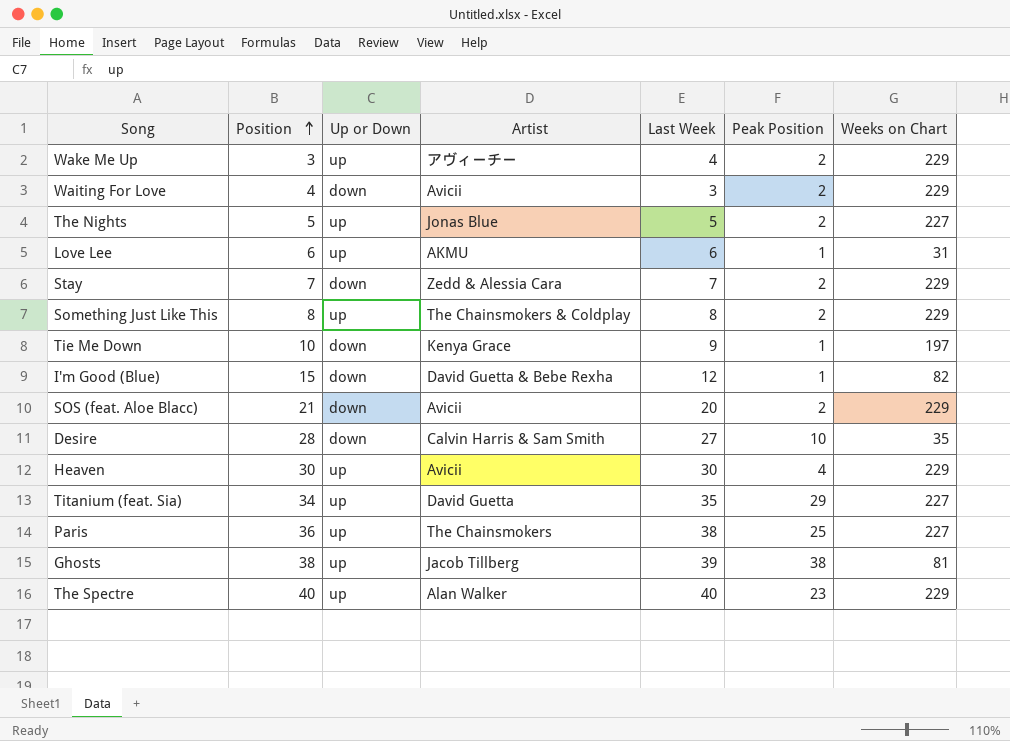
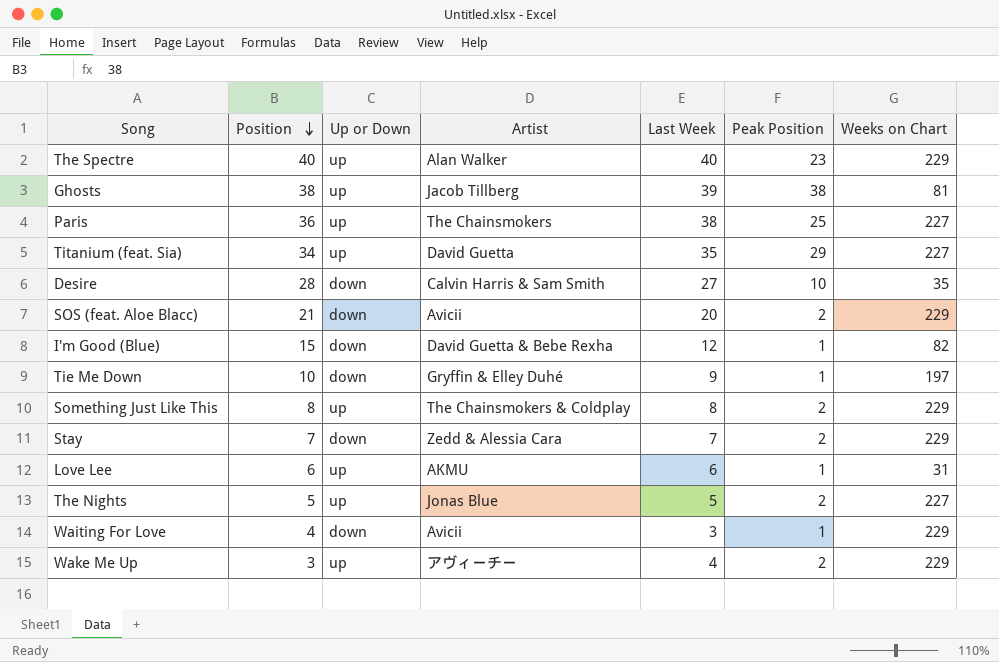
row order: Position ascending -> Position descending
row Heaven: 30 | up | Avicii | 30 | 4 | 229 -> none
Tie Me Down | Artist: Kenya Grace -> Gryffin & Elley Duhé
Waiting For Love | Peak Position: 2 -> 1

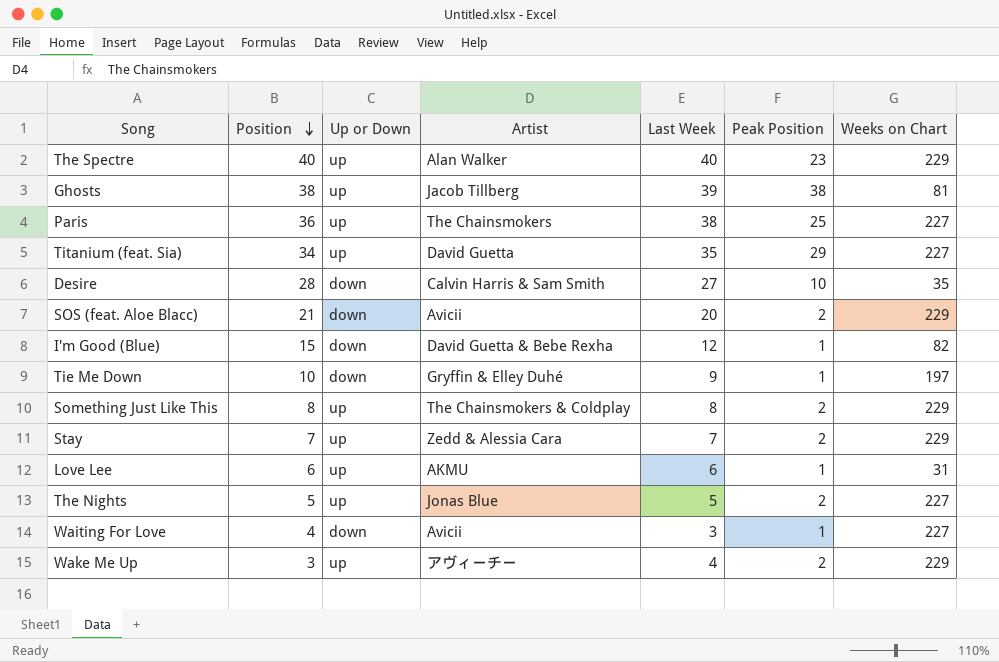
Stay | Up or Down: down -> up
Waiting For Love | Weeks on Chart: 229 -> 227

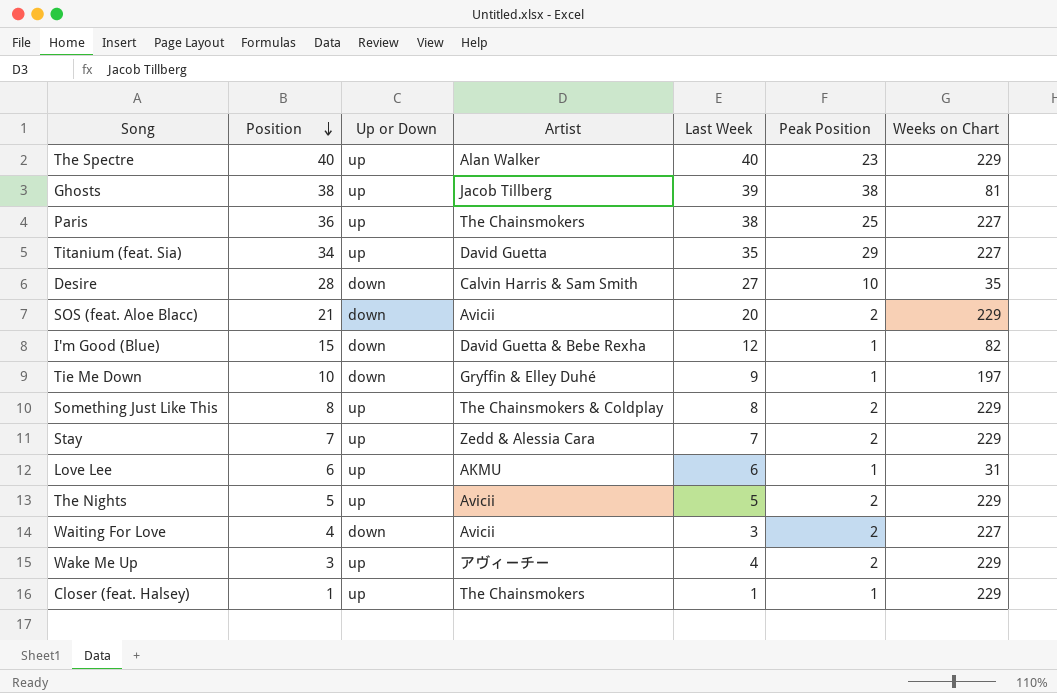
The Nights | Artist: Jonas Blue -> Avicii
The Nights | Weeks on Chart: 227 -> 229
Waiting For Love | Peak Position: 1 -> 2
row Closer (feat. Halsey): none -> 1 | up | The Chainsmokers | 1 | 1 | 229

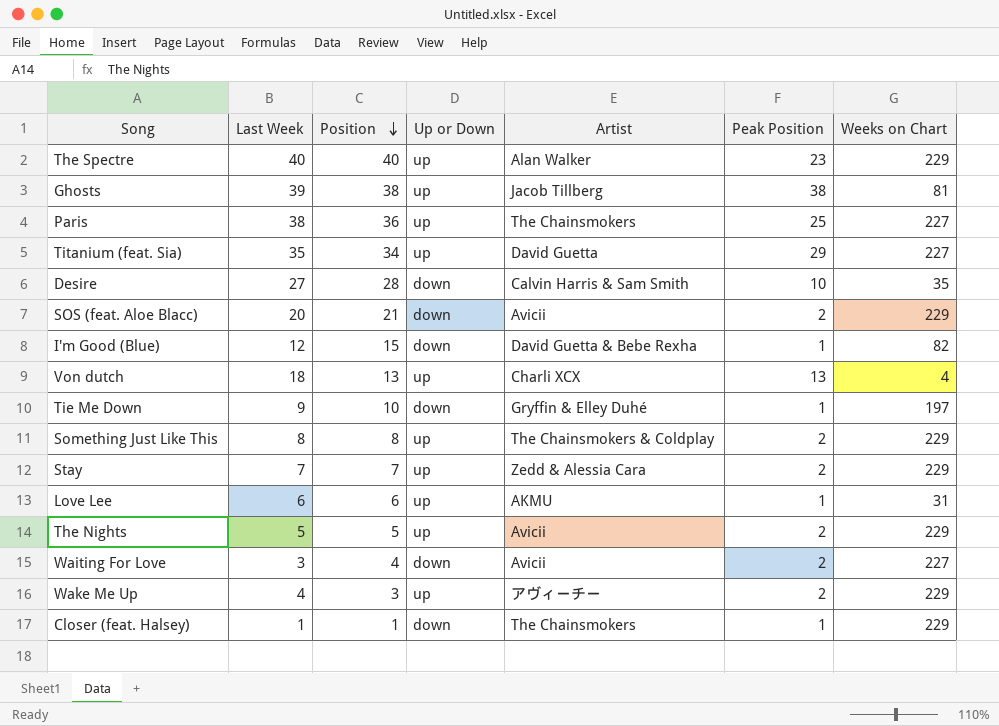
column Last Week | position: 5 -> 2
row Von dutch: none -> 18 | 13 | up | Charli XCX | 13 | 4
Closer (feat. Halsey) | Up or Down: up -> down

